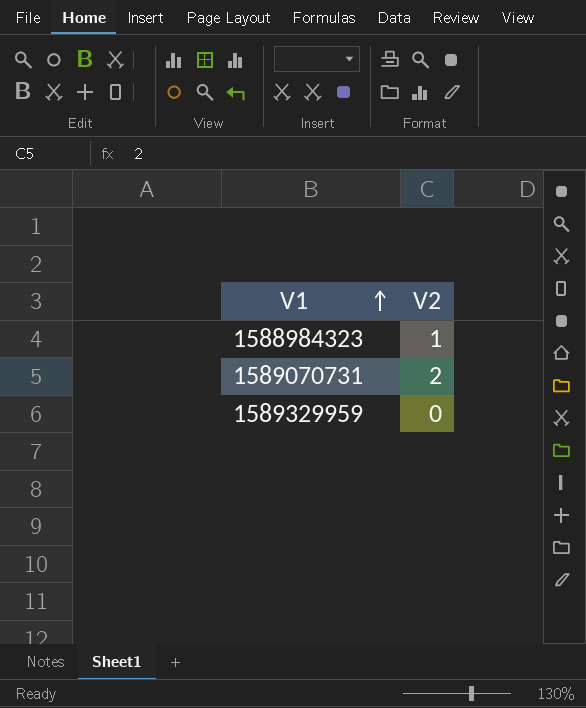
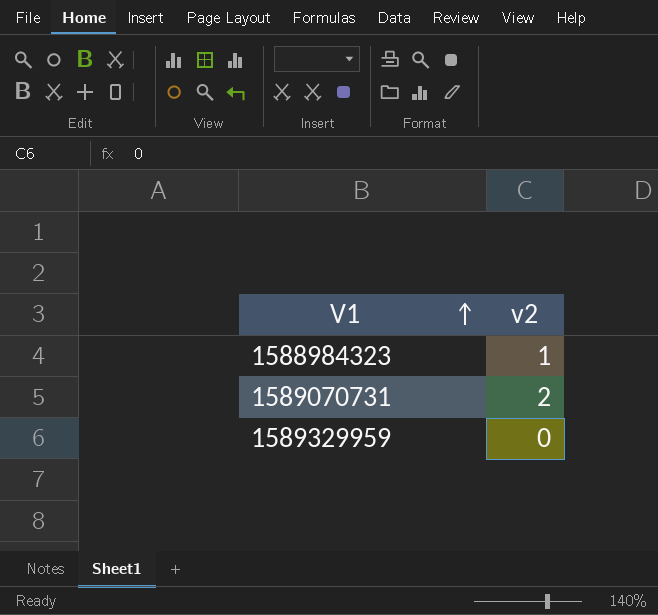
column name: V2 -> v2

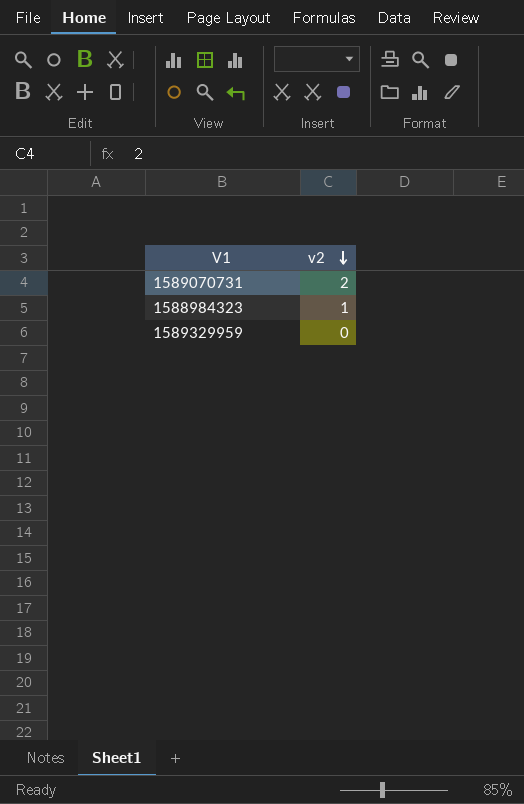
row order: V1 ascending -> v2 descending

